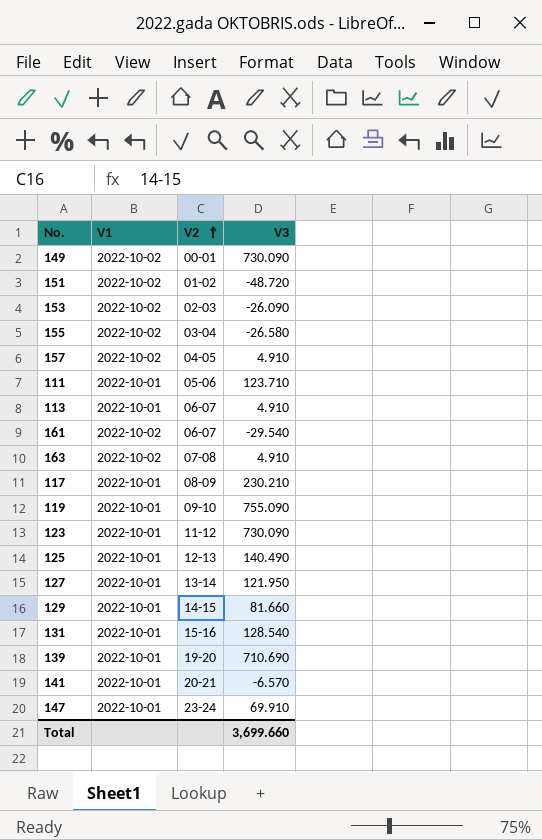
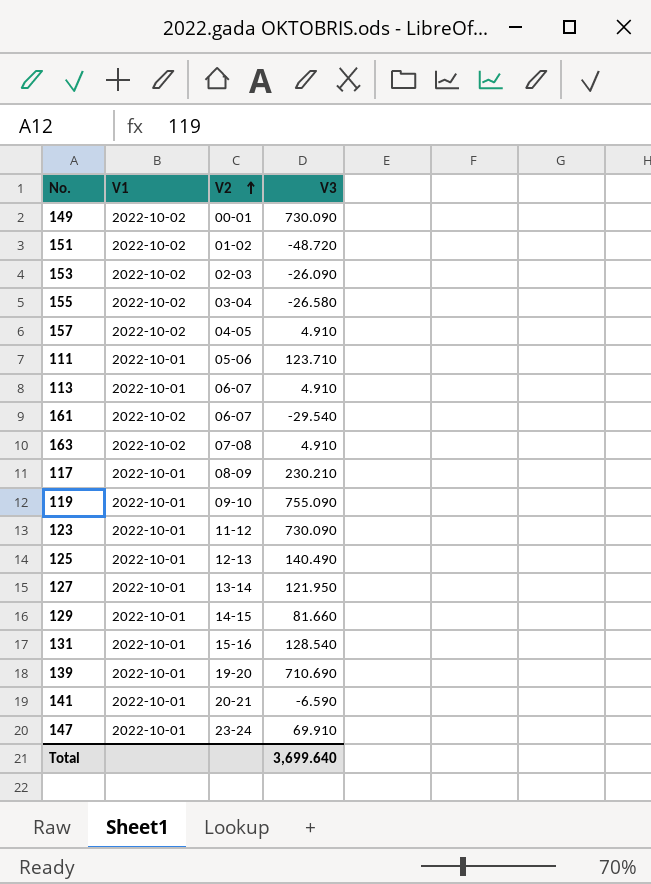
141 | V3: -6.570 -> -6.590
Total | V3: 3,699.660 -> 3,699.640

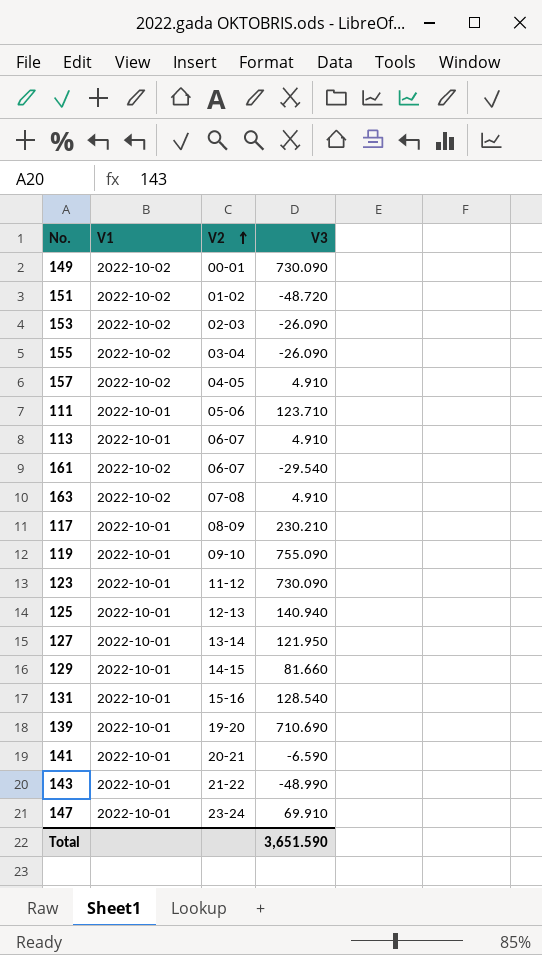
155 | V3: -26.580 -> -26.090
125 | V3: 140.490 -> 140.940
row 143: none -> 2022-10-01 | 21-22 | -48.990
Total | V3: 3,699.640 -> 3,651.590

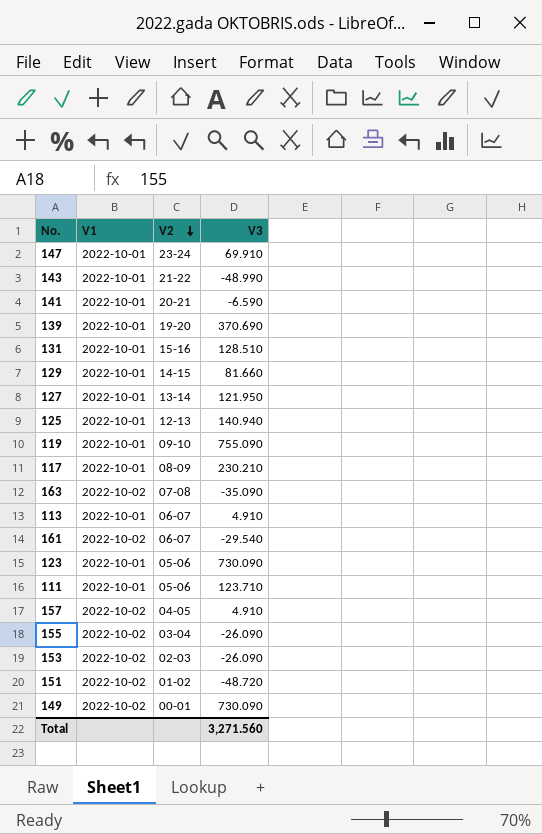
row order: V2 ascending -> V2 descending
139 | V3: 710.690 -> 370.690
131 | V3: 128.540 -> 128.510
163 | V3: 4.910 -> -35.090
123 | V2: 11-12 -> 05-06
Total | V3: 3,651.590 -> 3,271.560

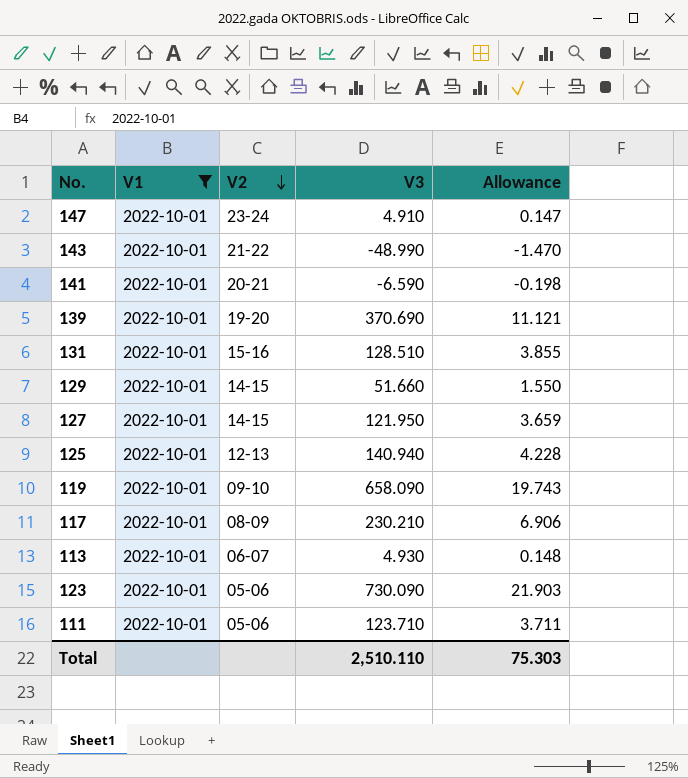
filter: none -> V1 = 2022-10-01
column Allowance | formula: none -> [V3] * 0.03
147 | V3: 69.910 -> 4.910
129 | V3: 81.660 -> 51.660
127 | V2: 13-14 -> 14-15
119 | V3: 755.090 -> 658.090
113 | V3: 4.910 -> 4.930
Total | V3: 3,271.560 -> 2,510.110

